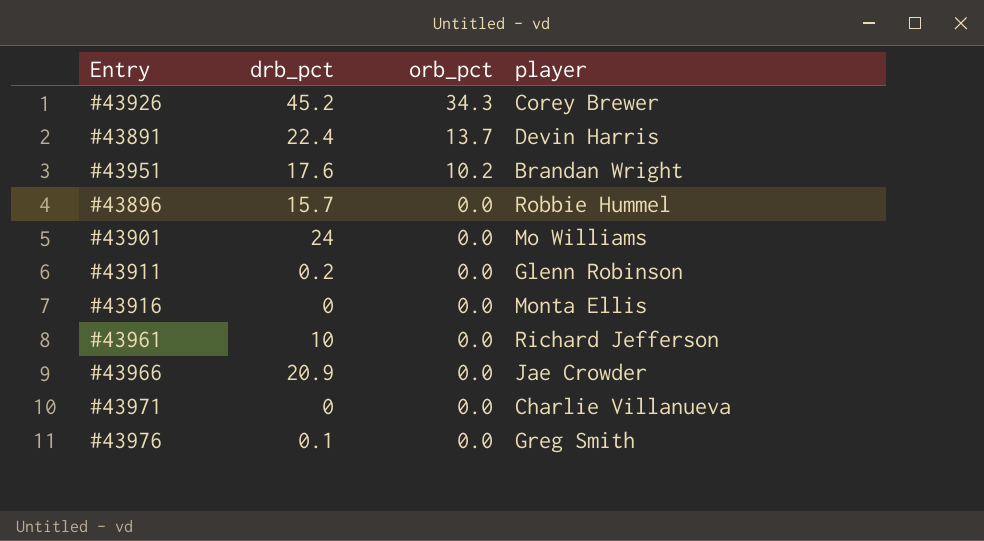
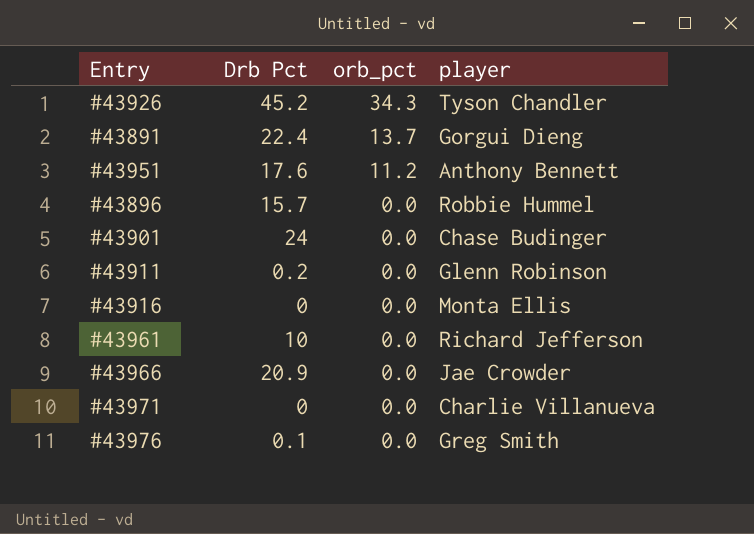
column name: drb_pct -> Drb Pct
#43926 | player: Corey Brewer -> Tyson Chandler
#43891 | player: Devin Harris -> Gorgui Dieng
#43951 | orb_pct: 10.2 -> 11.2
#43951 | player: Brandan Wright -> Anthony Bennett
#43901 | player: Mo Williams -> Chase Budinger

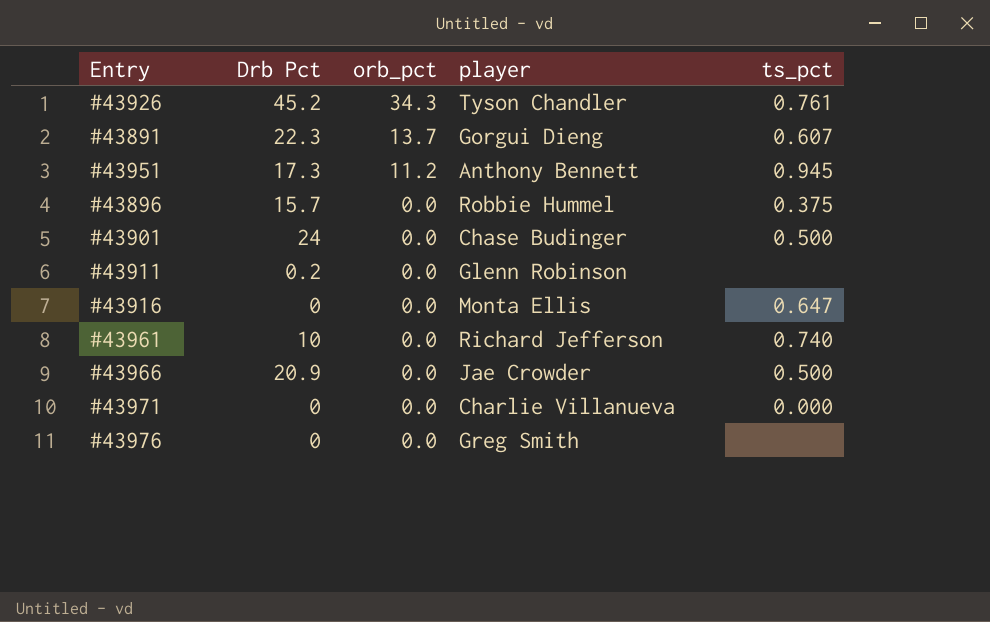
column ts_pct | position: none -> 5
#43891 | Drb Pct: 22.4 -> 22.3
#43951 | Drb Pct: 17.6 -> 17.3
#43976 | Drb Pct: 0.1 -> 0

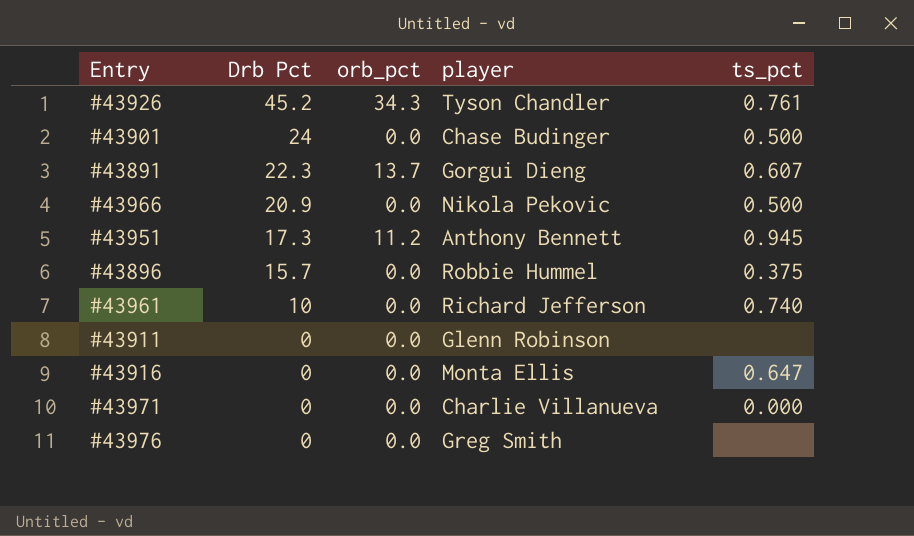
row order: orb_pct descending -> Drb Pct descending
#43966 | player: Jae Crowder -> Nikola Pekovic
#43911 | Drb Pct: 0.2 -> 0

